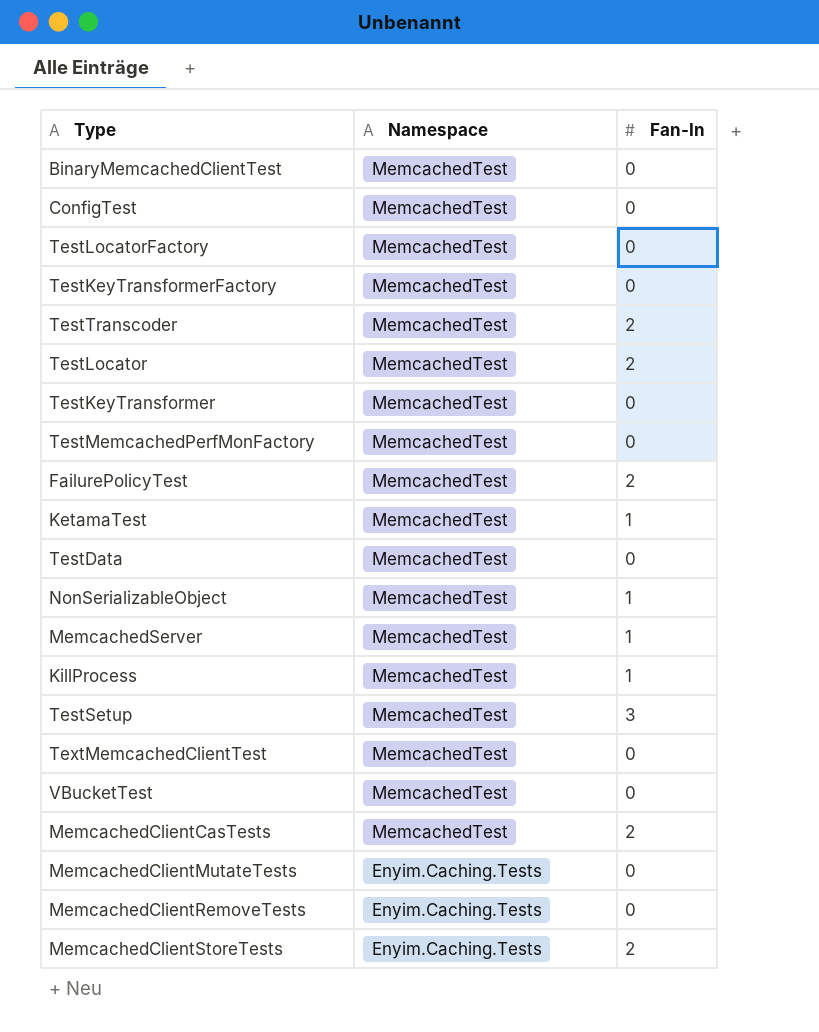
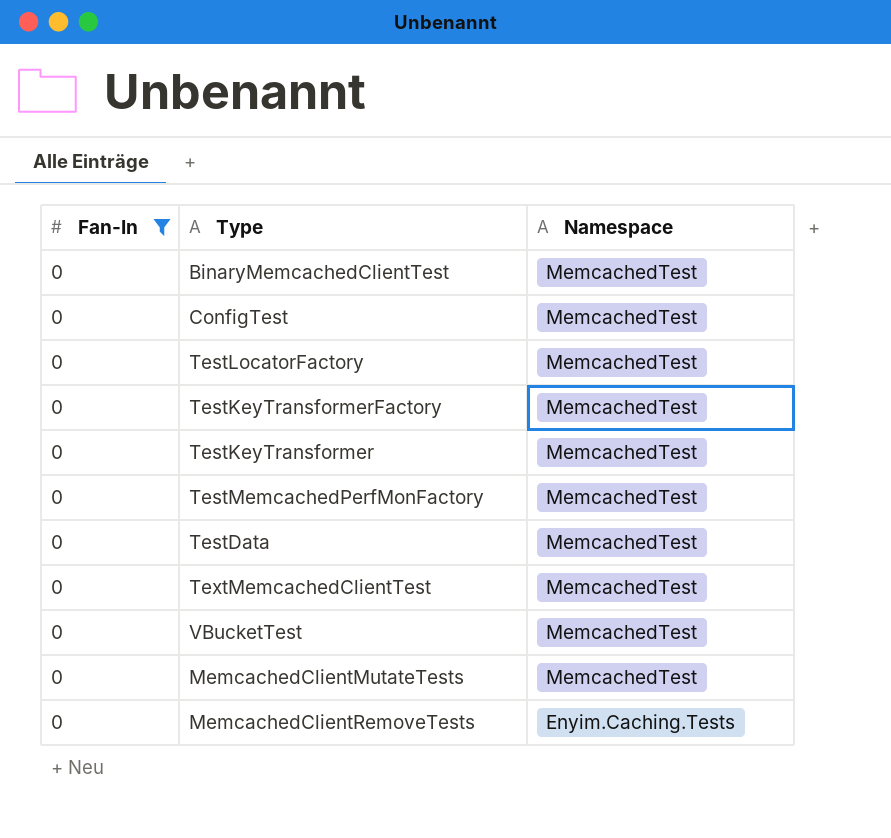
filter: none -> Fan-In = 0
column Fan-In | position: 3 -> 1
MemcachedClientMutateTests | Namespace: Enyim.Caching.Tests -> MemcachedTest

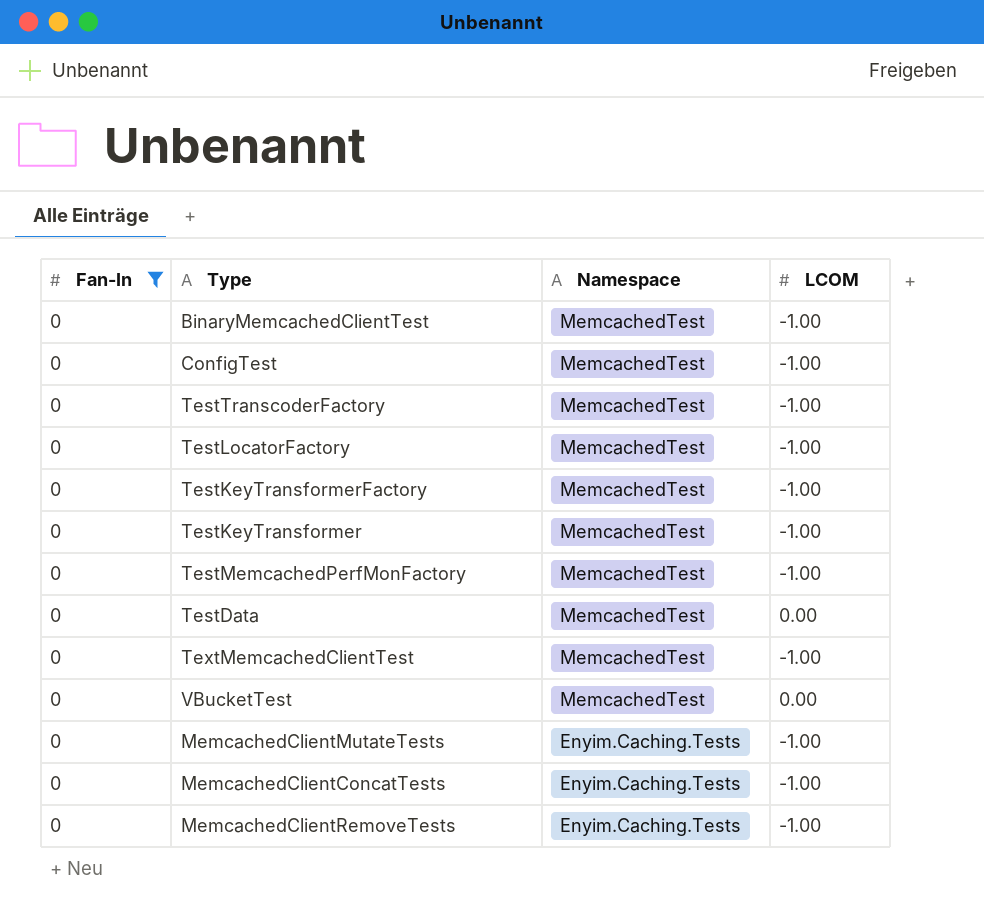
column LCOM | position: none -> 4
row TestTranscoderFactory: none -> 0 | MemcachedTest | -1.00
MemcachedClientMutateTests | Namespace: MemcachedTest -> Enyim.Caching.Tests
row MemcachedClientConcatTests: none -> 0 | Enyim.Caching.Tests | -1.00

